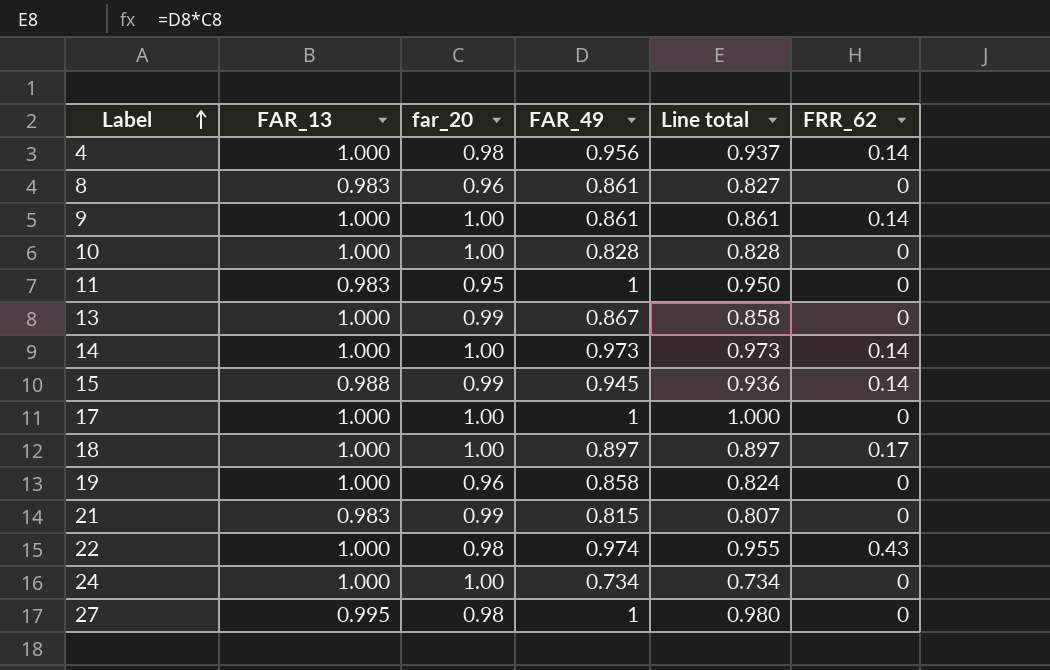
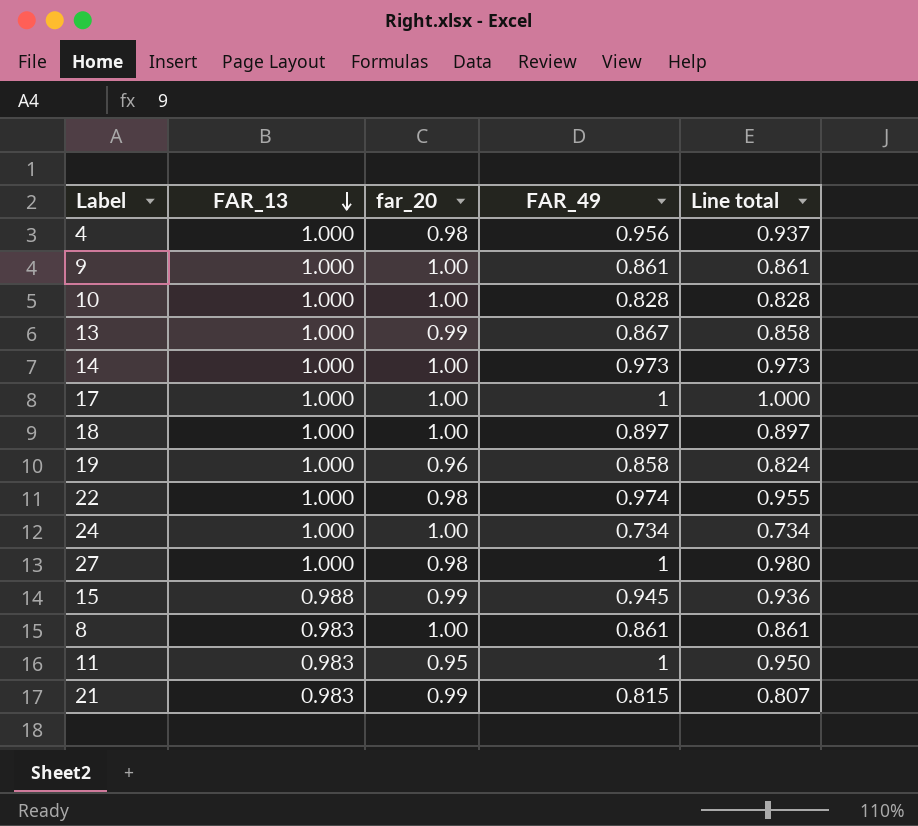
row order: Label ascending -> FAR_13 descending
column FRR_62 | position: 6 -> none
27 | FAR_13: 0.995 -> 1.000
8 | far_20: 0.96 -> 1.00
8 | Line total: 0.827 -> 0.861

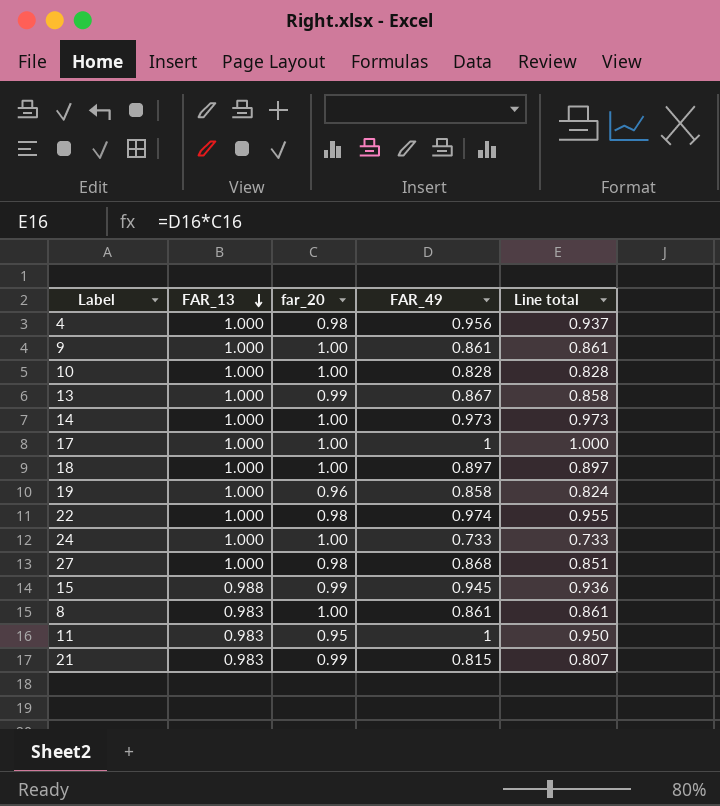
24 | FAR_49: 0.734 -> 0.733
24 | Line total: 0.734 -> 0.733
27 | FAR_49: 1 -> 0.868
27 | Line total: 0.980 -> 0.851

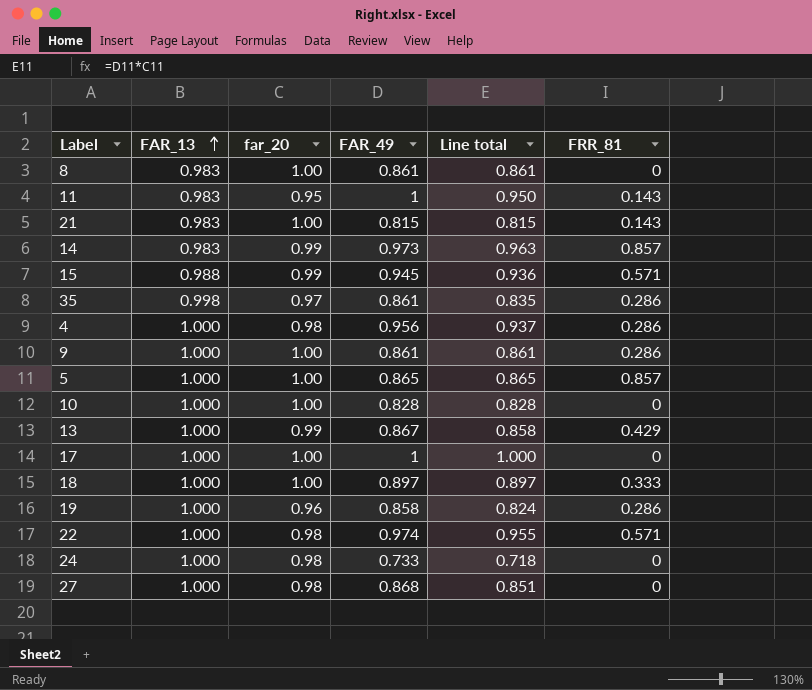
row order: FAR_13 descending -> FAR_13 ascending
column FRR_81 | position: none -> 6
21 | far_20: 0.99 -> 1.00
21 | Line total: 0.807 -> 0.815
14 | FAR_13: 1.000 -> 0.983
14 | far_20: 1.00 -> 0.99
14 | Line total: 0.973 -> 0.963
row 35: none -> 0.998 | 0.97 | 0.861 | 0.835 | 0.286
row 5: none -> 1.000 | 1.00 | 0.865 | 0.865 | 0.857
24 | far_20: 1.00 -> 0.98
24 | Line total: 0.733 -> 0.718

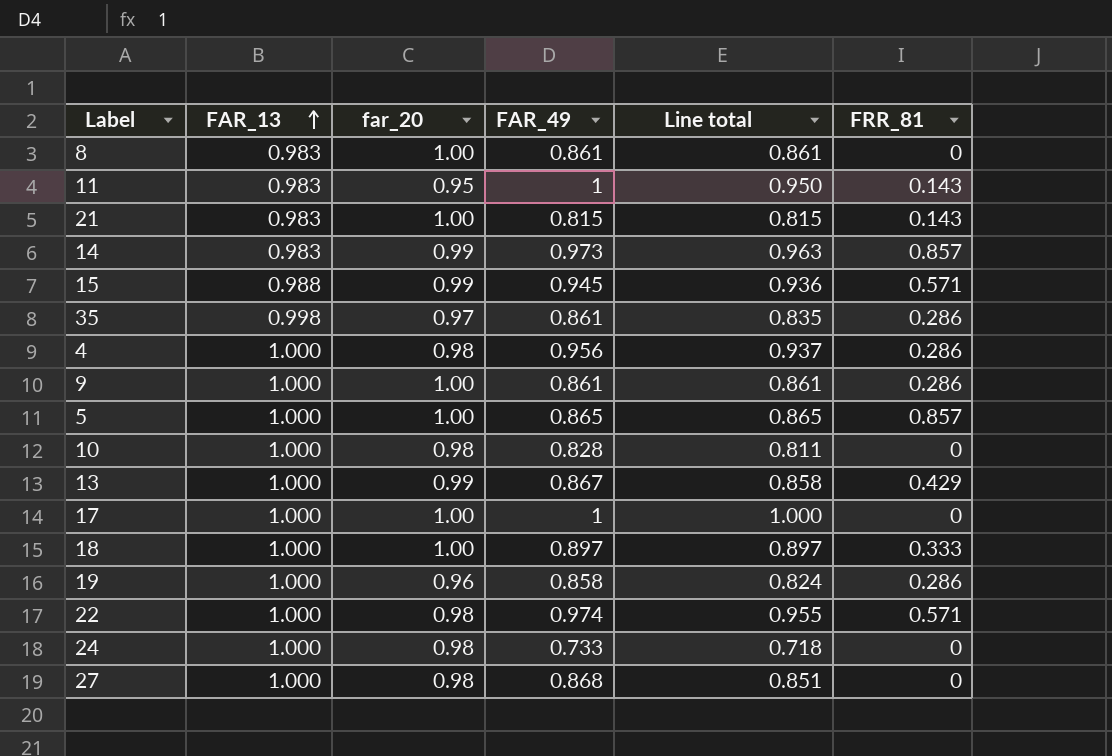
10 | far_20: 1.00 -> 0.98
10 | Line total: 0.828 -> 0.811

